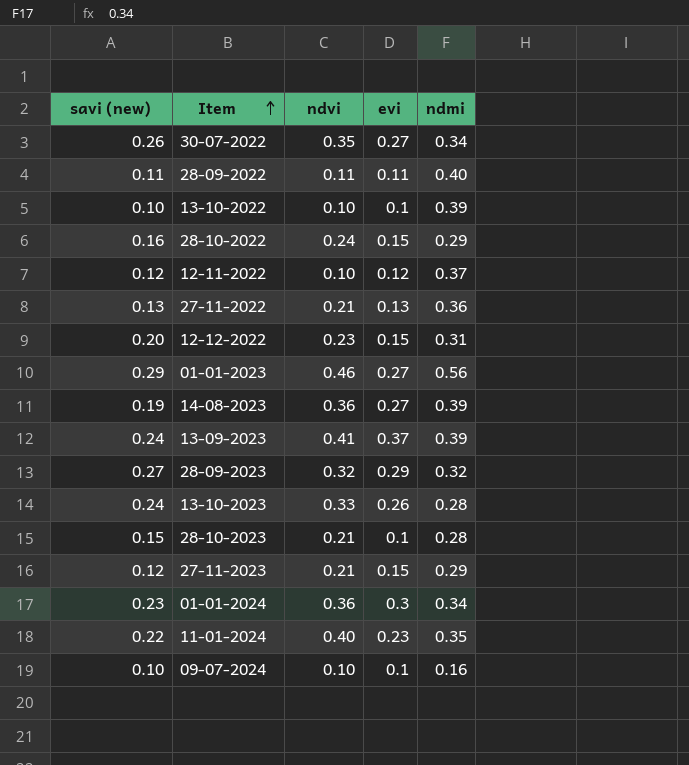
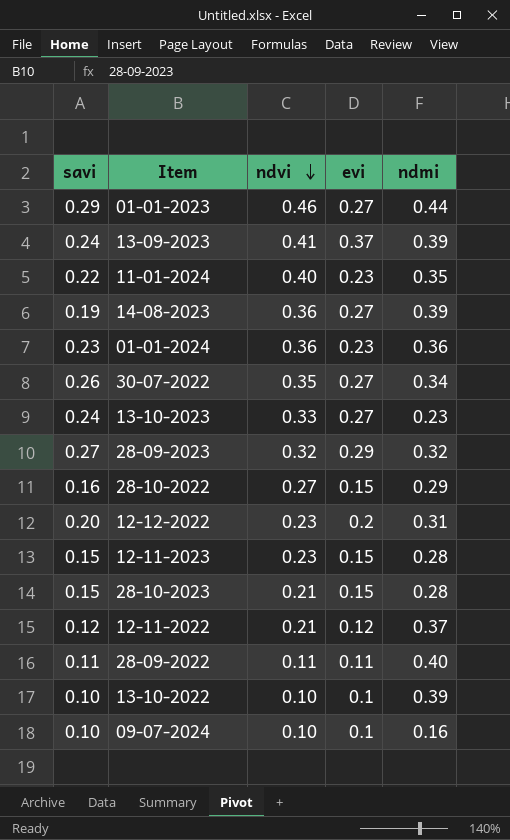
row order: Item ascending -> ndvi descending
column name: savi (new) -> savi
row 27-11-2022: 0.13 | 0.21 | 0.13 | 0.36 -> none
row 27-11-2023: 0.12 | 0.21 | 0.15 | 0.29 -> none
01-01-2023 | ndmi: 0.56 -> 0.44
01-01-2024 | evi: 0.3 -> 0.23
01-01-2024 | ndmi: 0.34 -> 0.36
13-10-2023 | evi: 0.26 -> 0.27
13-10-2023 | ndmi: 0.28 -> 0.23
28-10-2022 | ndvi: 0.24 -> 0.27
12-12-2022 | evi: 0.15 -> 0.2
row 12-11-2023: none -> 0.15 | 0.23 | 0.15 | 0.28
28-10-2023 | evi: 0.1 -> 0.15
12-11-2022 | ndvi: 0.10 -> 0.21

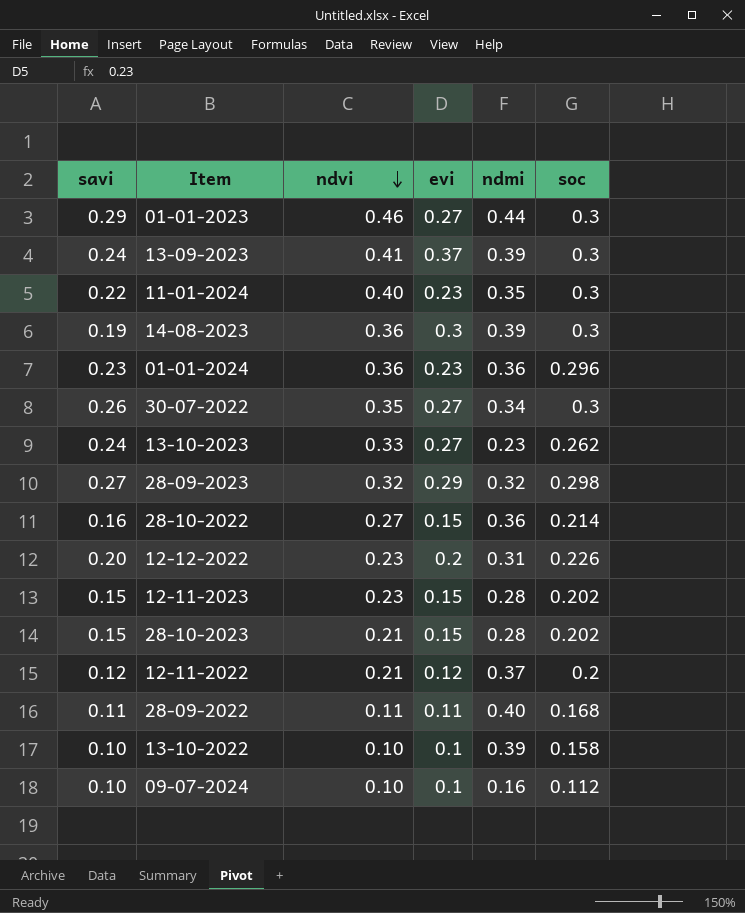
column soc | position: none -> 6
14-08-2023 | evi: 0.27 -> 0.3
28-10-2022 | ndmi: 0.29 -> 0.36

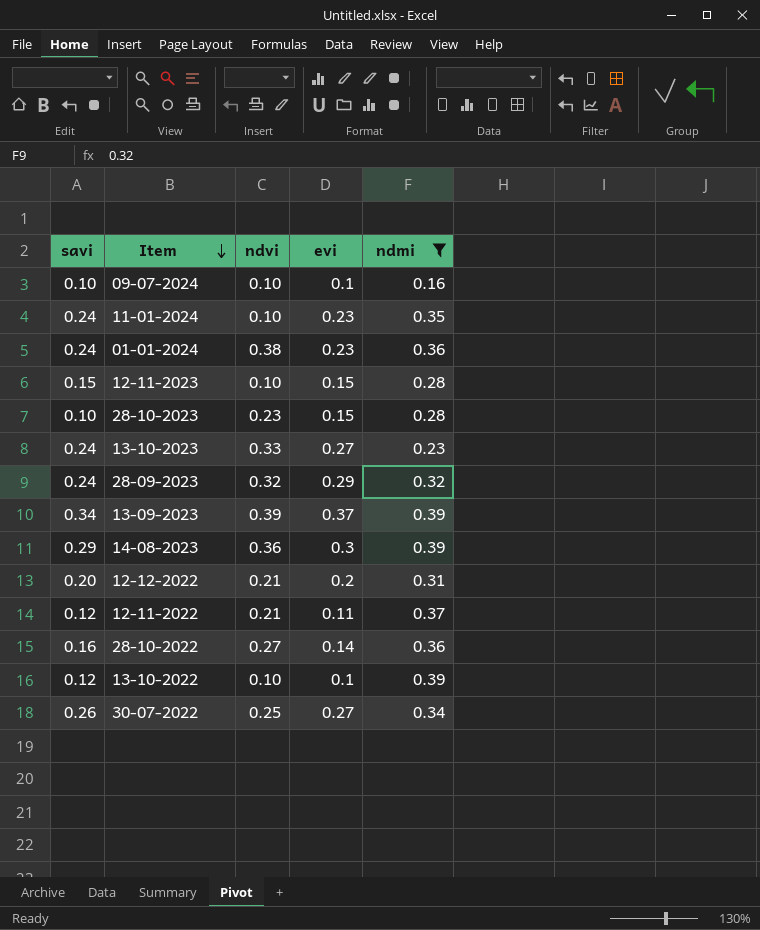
filter: none -> ndmi <= 0.39
row order: ndvi descending -> Item descending
column soc | position: 6 -> none
11-01-2024 | savi: 0.22 -> 0.24
11-01-2024 | ndvi: 0.40 -> 0.10
01-01-2024 | savi: 0.23 -> 0.24
01-01-2024 | ndvi: 0.36 -> 0.38
12-11-2023 | ndvi: 0.23 -> 0.10
28-10-2023 | savi: 0.15 -> 0.10
28-10-2023 | ndvi: 0.21 -> 0.23
28-09-2023 | savi: 0.27 -> 0.24
13-09-2023 | savi: 0.24 -> 0.34
13-09-2023 | ndvi: 0.41 -> 0.39
14-08-2023 | savi: 0.19 -> 0.29
12-12-2022 | ndvi: 0.23 -> 0.21
12-11-2022 | evi: 0.12 -> 0.11
28-10-2022 | evi: 0.15 -> 0.14
13-10-2022 | savi: 0.10 -> 0.12
30-07-2022 | ndvi: 0.35 -> 0.25

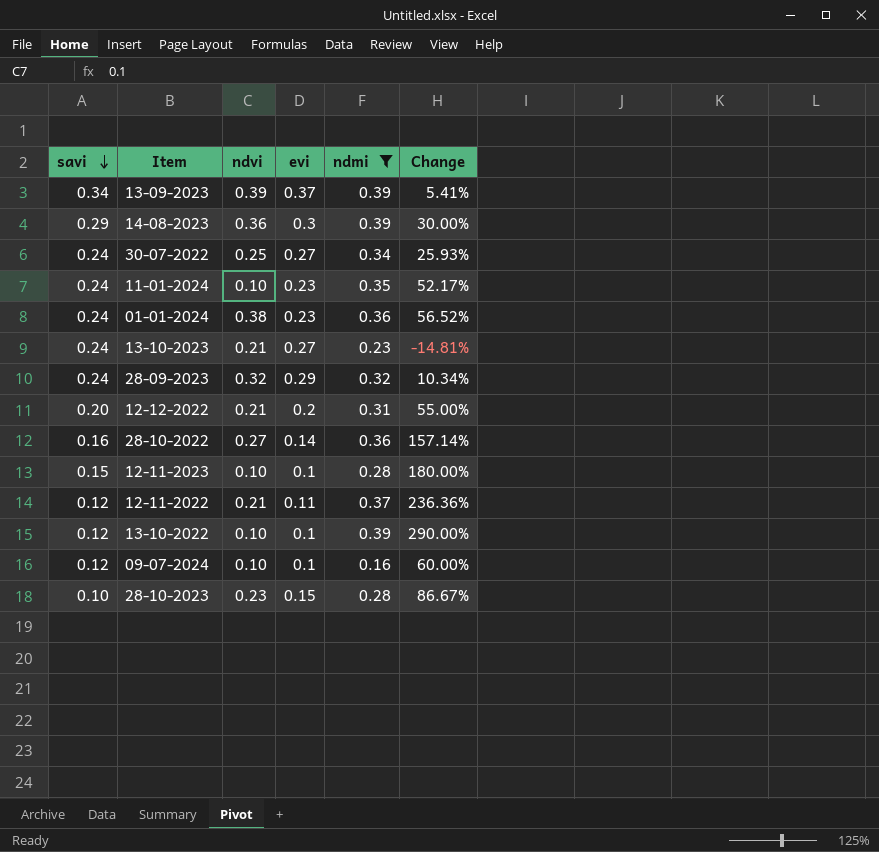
row order: Item descending -> savi descending
column Change | formula: none -> ([ndmi] - [evi]) / [evi]
30-07-2022 | savi: 0.26 -> 0.24
13-10-2023 | ndvi: 0.33 -> 0.21
12-11-2023 | evi: 0.15 -> 0.1
09-07-2024 | savi: 0.10 -> 0.12

